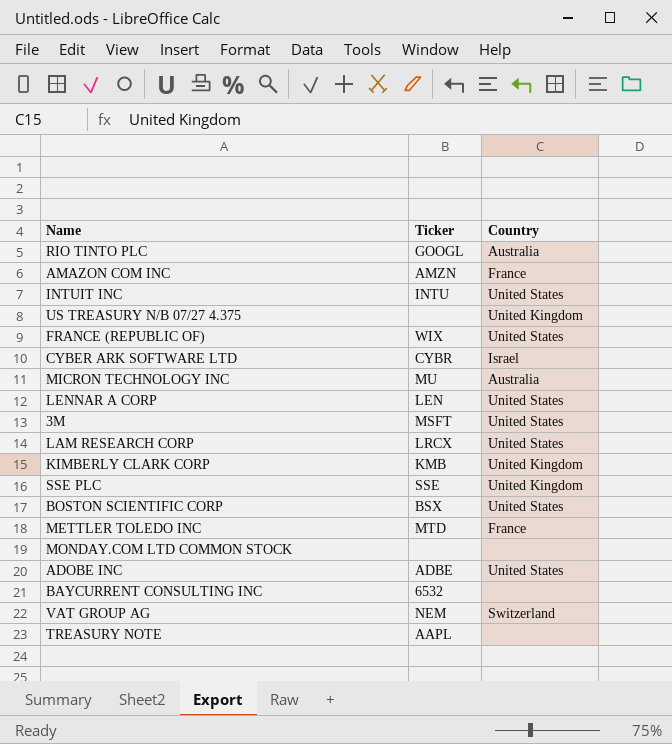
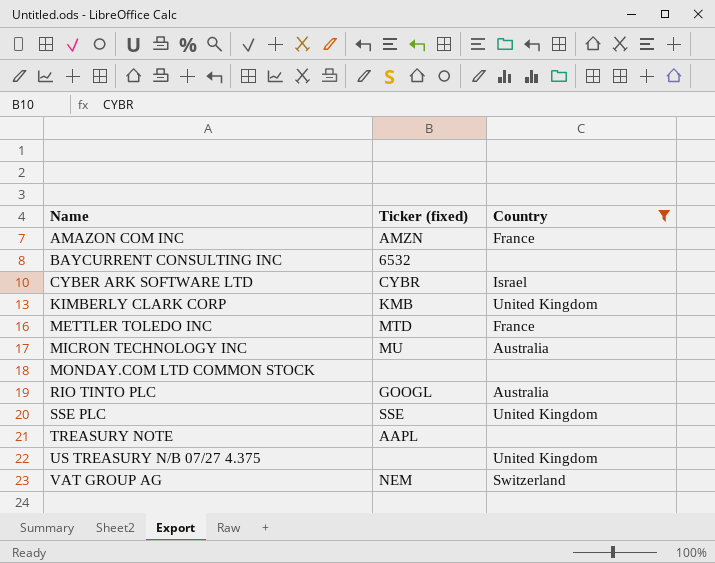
filter: none -> Country != United States
row order: none -> Name ascending
column name: Ticker -> Ticker (fixed)

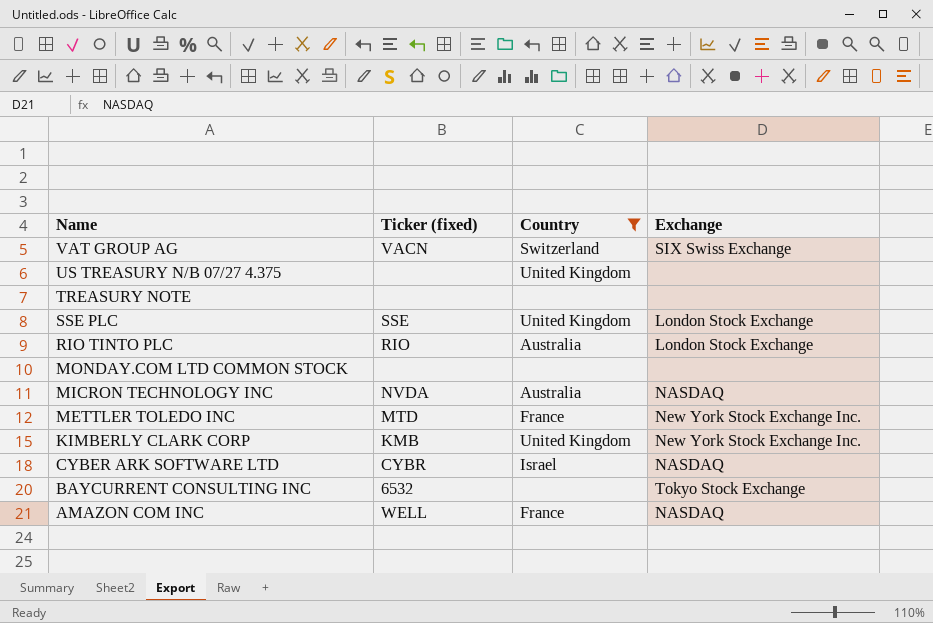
row order: Name ascending -> Name descending
column Exchange | position: none -> 4
VAT GROUP AG | Ticker (fixed): NEM -> VACN
TREASURY NOTE | Ticker (fixed): AAPL -> none
RIO TINTO PLC | Ticker (fixed): GOOGL -> RIO
MICRON TECHNOLOGY INC | Ticker (fixed): MU -> NVDA
AMAZON COM INC | Ticker (fixed): AMZN -> WELL

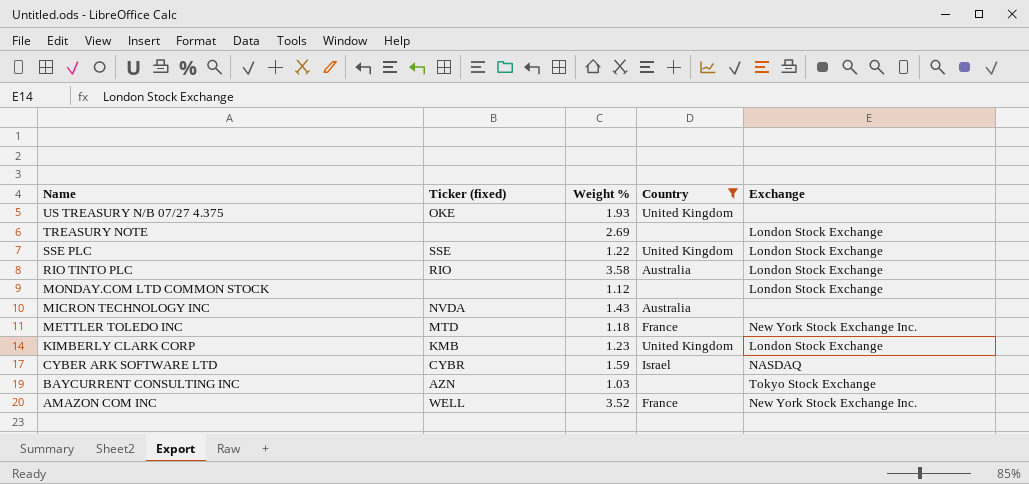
column Weight % | position: none -> 3
row VAT GROUP AG: VACN | Switzerland | SIX Swiss Exchange -> none
US TREASURY N/B 07/27 4.375 | Ticker (fixed): none -> OKE
TREASURY NOTE | Exchange: none -> London Stock Exchange
MONDAY.COM LTD COMMON STOCK | Exchange: none -> London Stock Exchange
MICRON TECHNOLOGY INC | Exchange: NASDAQ -> none
KIMBERLY CLARK CORP | Exchange: New York Stock Exchange Inc. -> London Stock Exchange
BAYCURRENT CONSULTING INC | Ticker (fixed): 6532 -> AZN
AMAZON COM INC | Exchange: NASDAQ -> New York Stock Exchange Inc.

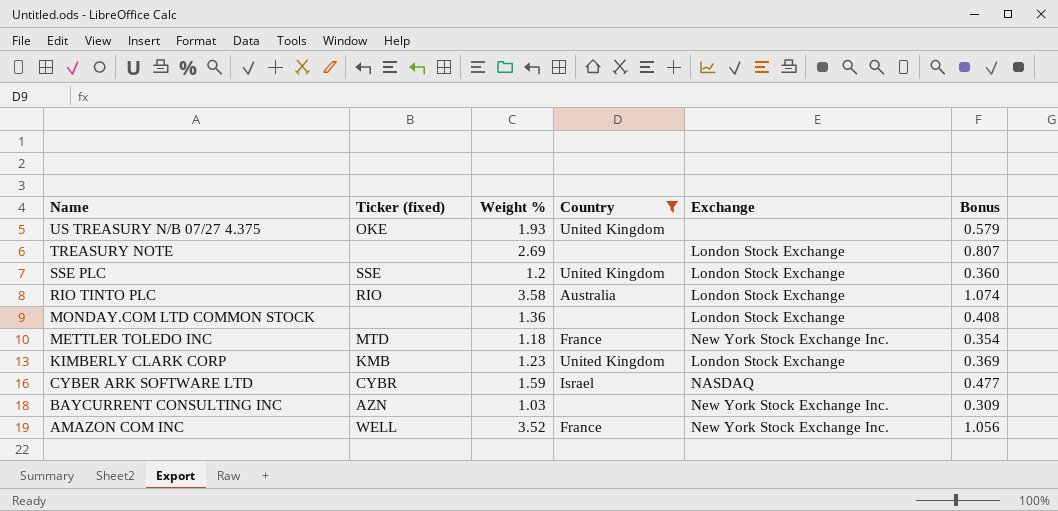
column Bonus | formula: none -> [Weight %] * 0.3
row MICRON TECHNOLOGY INC: NVDA | 1.43 | Australia | none -> none
SSE PLC | Weight %: 1.22 -> 1.2
MONDAY.COM LTD COMMON STOCK | Weight %: 1.12 -> 1.36
BAYCURRENT CONSULTING INC | Exchange: Tokyo Stock Exchange -> New York Stock Exchange Inc.

